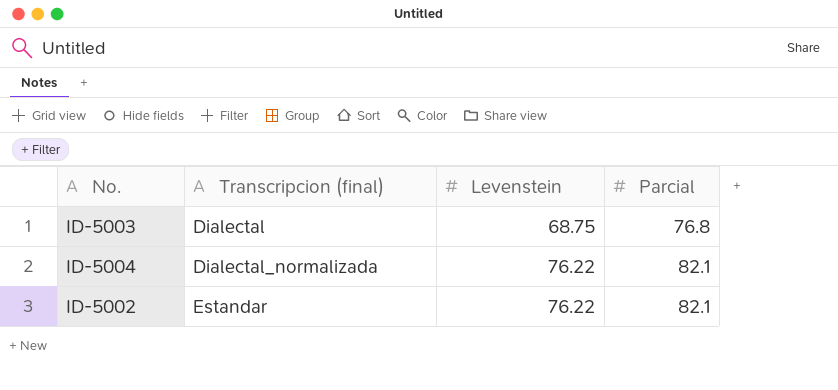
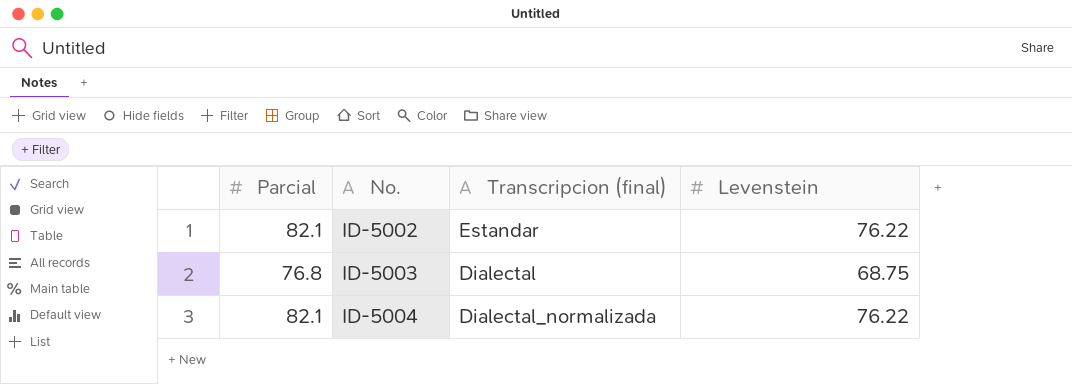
row order: Transcripcion (final) ascending -> No. ascending
column Parcial | position: 4 -> 1

